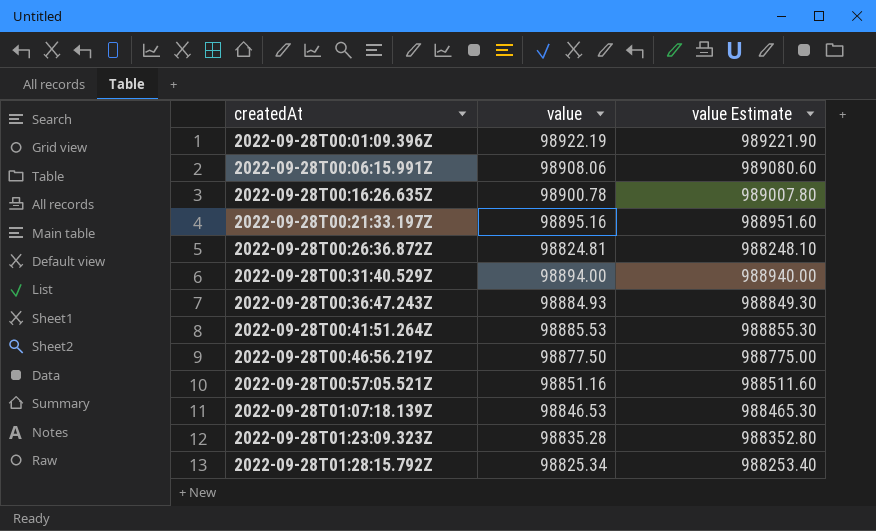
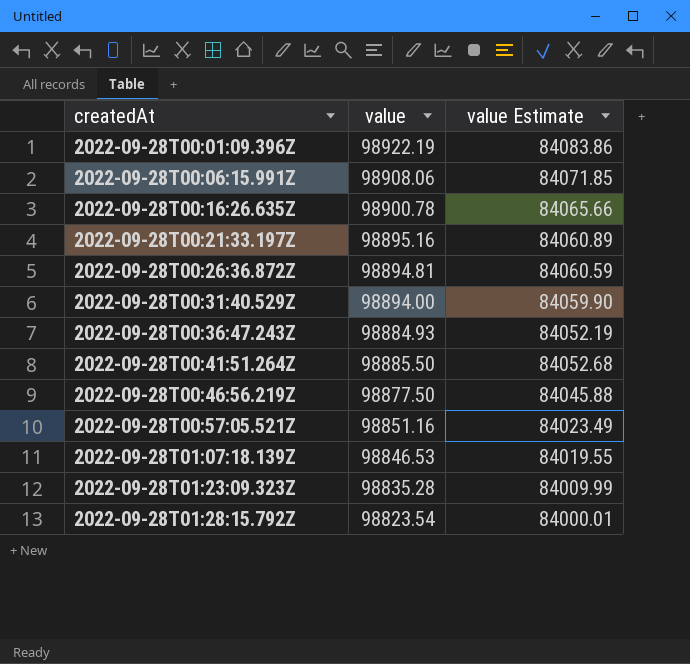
column value Estimate | formula: [value] * 10 -> [value] * 0.85
2022-09-28T00:26:36.872Z | value: 98824.81 -> 98894.81
2022-09-28T00:41:51.264Z | value: 98885.53 -> 98885.50
2022-09-28T01:28:15.792Z | value: 98825.34 -> 98823.54

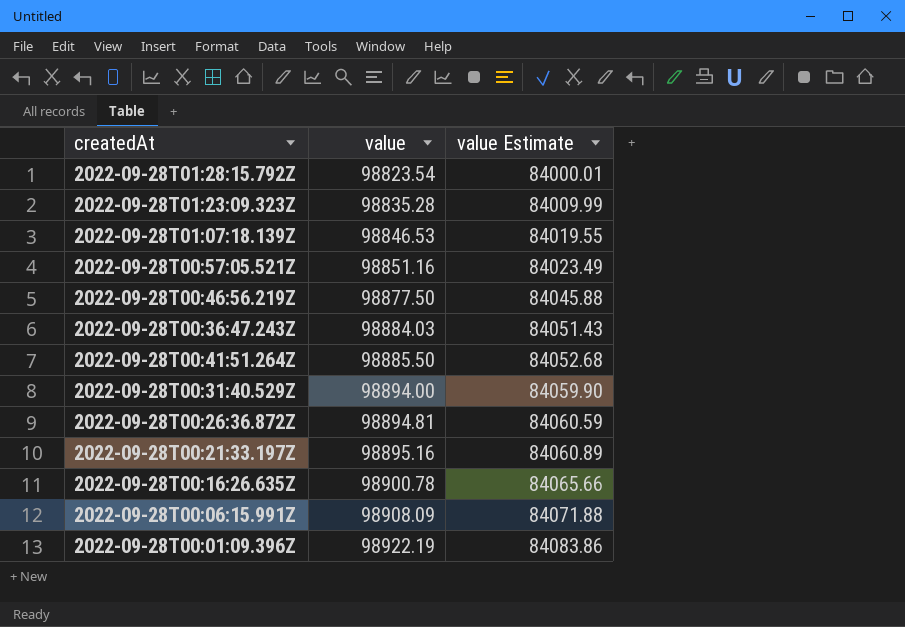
row order: createdAt ascending -> value ascending
2022-09-28T00:36:47.243Z | value: 98884.93 -> 98884.03
2022-09-28T00:36:47.243Z | value Estimate: 84052.19 -> 84051.43
2022-09-28T00:06:15.991Z | value: 98908.06 -> 98908.09
2022-09-28T00:06:15.991Z | value Estimate: 84071.85 -> 84071.88

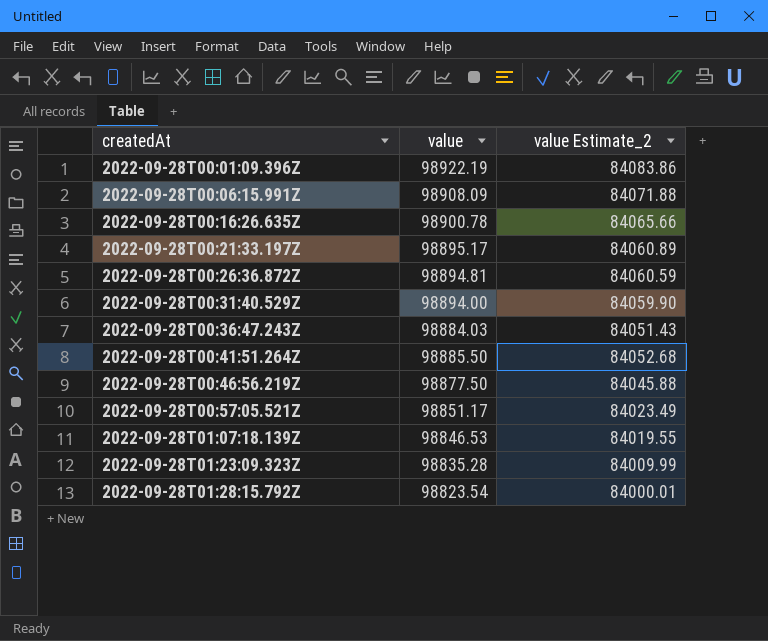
row order: value ascending -> createdAt ascending
column name: value Estimate -> value Estimate_2
2022-09-28T00:21:33.197Z | value: 98895.16 -> 98895.17
2022-09-28T00:57:05.521Z | value: 98851.16 -> 98851.17

